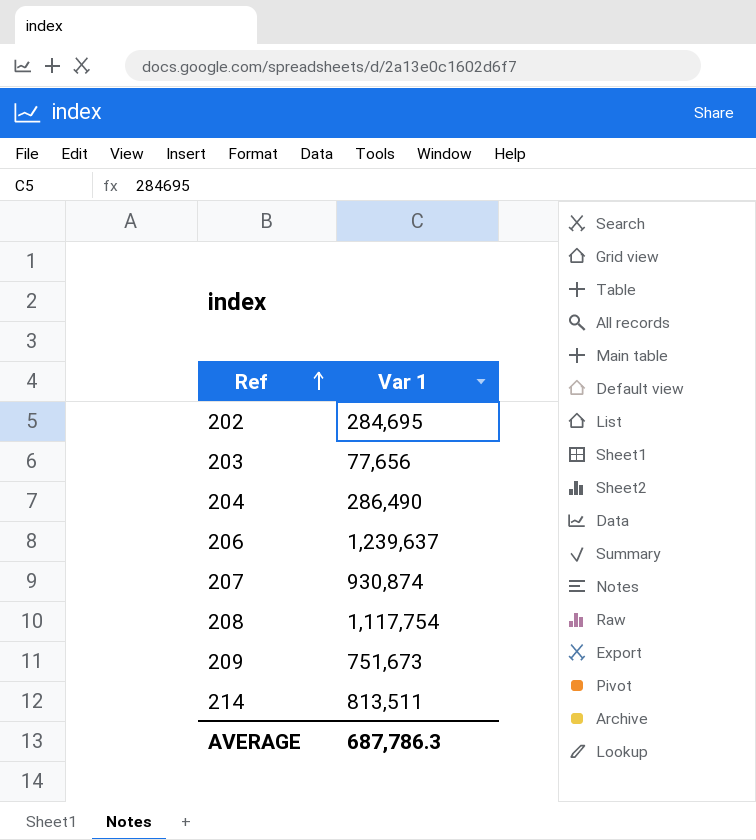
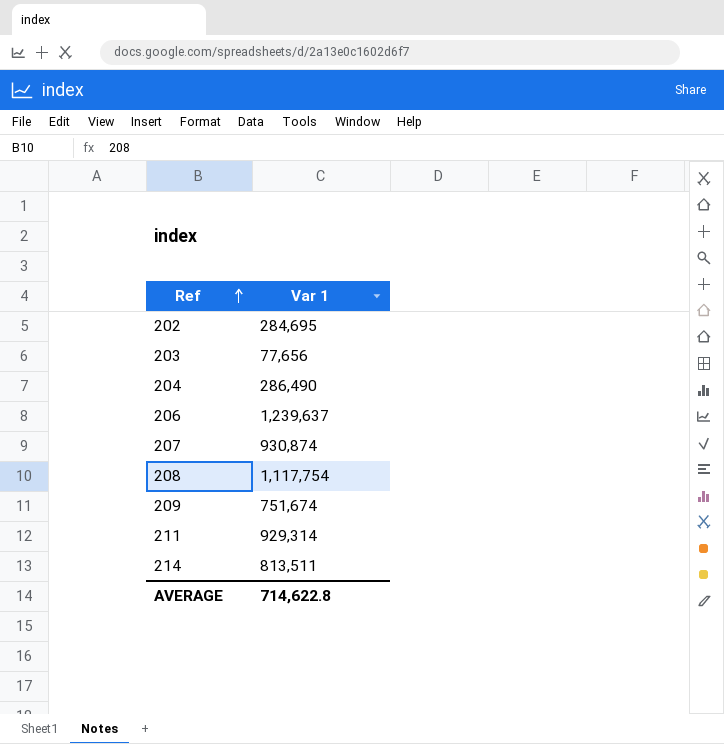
209 | Var 1: 751,673 -> 751,674
row 211: none -> 929,314
AVERAGE | Var 1: 687,786.3 -> 714,622.8

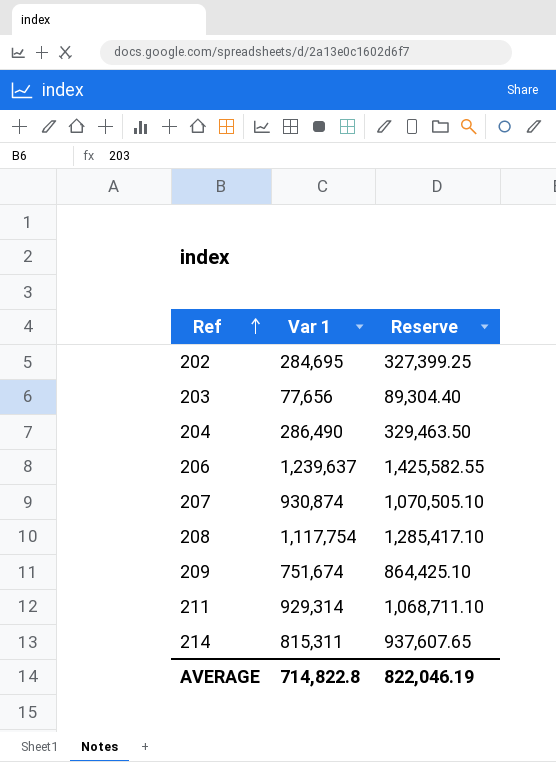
column Reserve | formula: none -> [Var 1] * 1.15
214 | Var 1: 813,511 -> 815,311
AVERAGE | Var 1: 714,622.8 -> 714,822.8

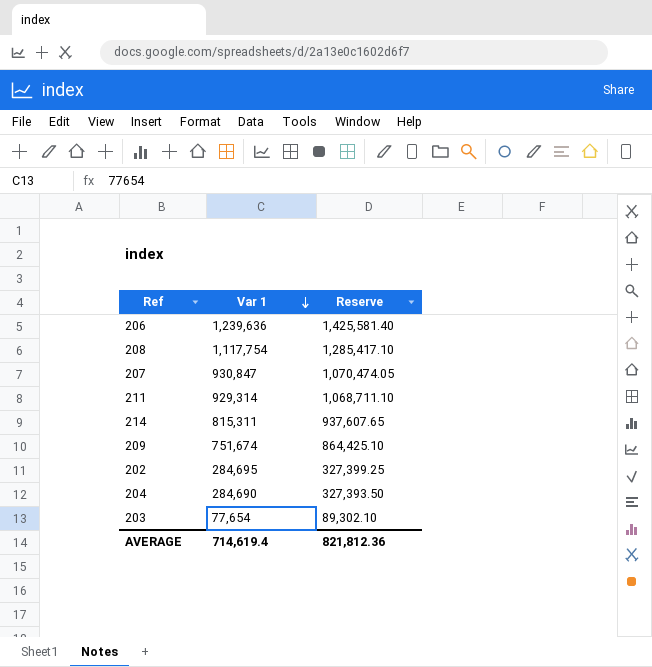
row order: Ref ascending -> Var 1 descending
206 | Var 1: 1,239,637 -> 1,239,636
206 | Reserve: 1,425,582.55 -> 1,425,581.40
207 | Var 1: 930,874 -> 930,847
207 | Reserve: 1,070,505.10 -> 1,070,474.05
204 | Var 1: 286,490 -> 284,690
204 | Reserve: 329,463.50 -> 327,393.50
203 | Var 1: 77,656 -> 77,654
203 | Reserve: 89,304.40 -> 89,302.10
AVERAGE | Var 1: 714,822.8 -> 714,619.4
AVERAGE | Reserve: 822,046.19 -> 821,812.36

